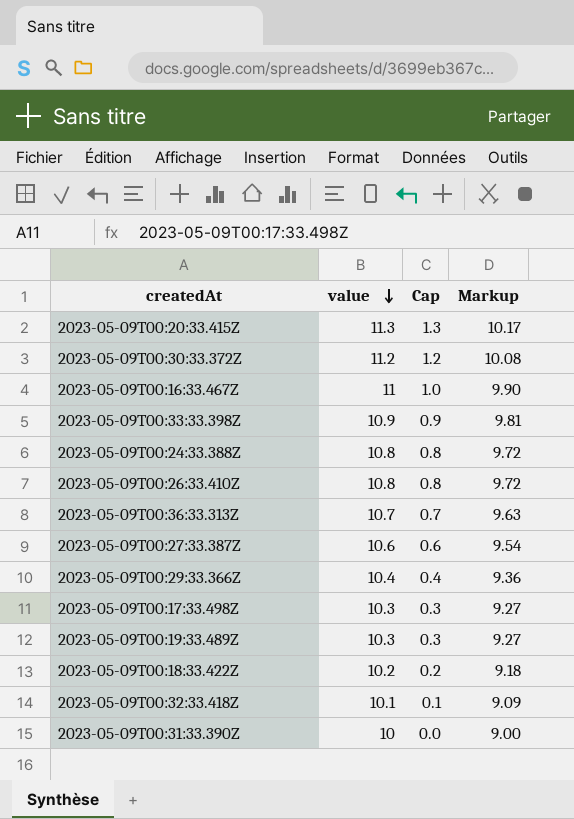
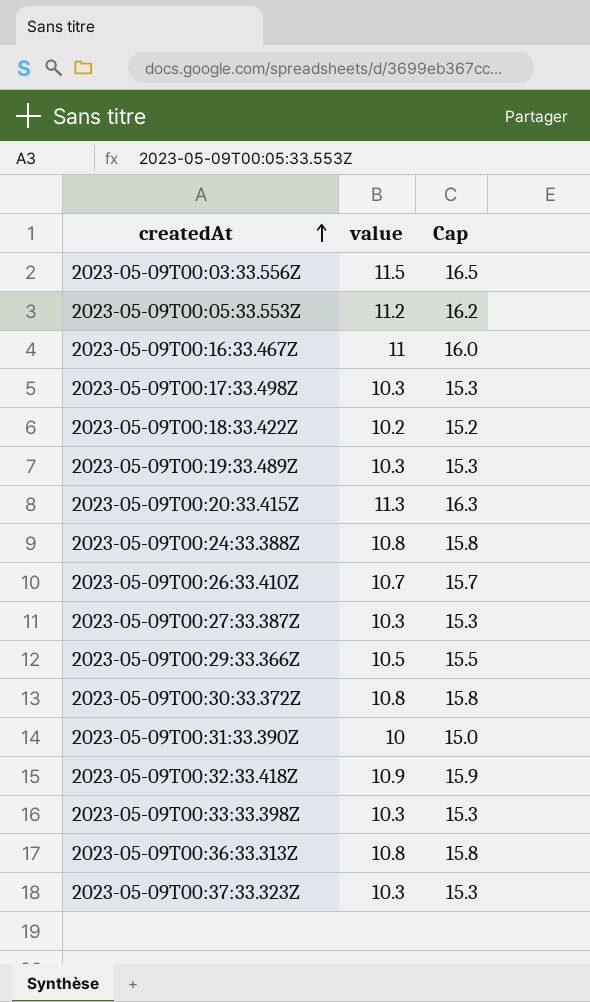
row order: value descending -> createdAt ascending
column Markup | formula: [value] * 0.9 -> none
column Cap | formula: [value] - 10 -> [value] + 5
row 2023-05-09T00:03:33.556Z: none -> 11.5 | 16.5
row 2023-05-09T00:05:33.553Z: none -> 11.2 | 16.2
2023-05-09T00:26:33.410Z | value: 10.8 -> 10.7
2023-05-09T00:27:33.387Z | value: 10.6 -> 10.3
2023-05-09T00:29:33.366Z | value: 10.4 -> 10.5
2023-05-09T00:30:33.372Z | value: 11.2 -> 10.8
2023-05-09T00:32:33.418Z | value: 10.1 -> 10.9
2023-05-09T00:33:33.398Z | value: 10.9 -> 10.3
2023-05-09T00:36:33.313Z | value: 10.7 -> 10.8
row 2023-05-09T00:37:33.323Z: none -> 10.3 | 15.3

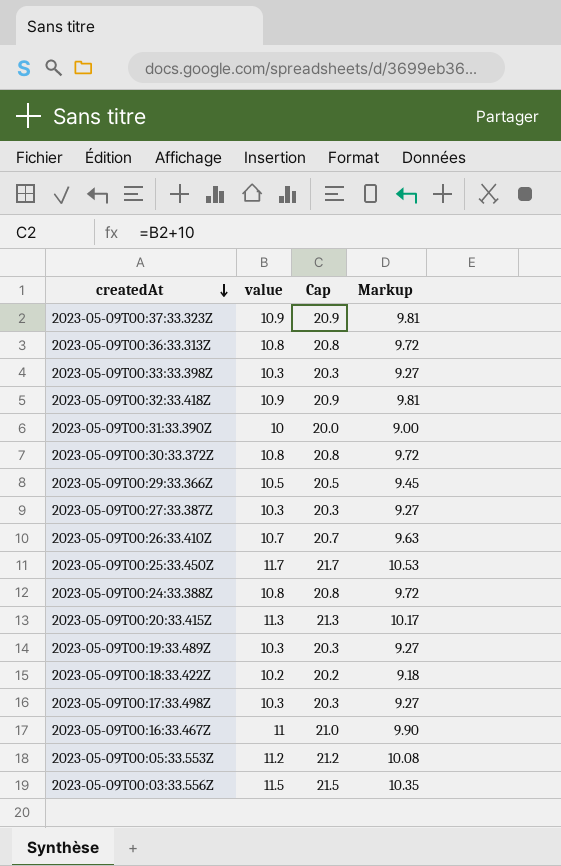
row order: createdAt ascending -> createdAt descending
column Cap | formula: [value] + 5 -> [value] + 10
column Markup | formula: none -> [value] * 0.9
2023-05-09T00:37:33.323Z | value: 10.3 -> 10.9
row 2023-05-09T00:25:33.450Z: none -> 11.7 | 21.7 | 10.53

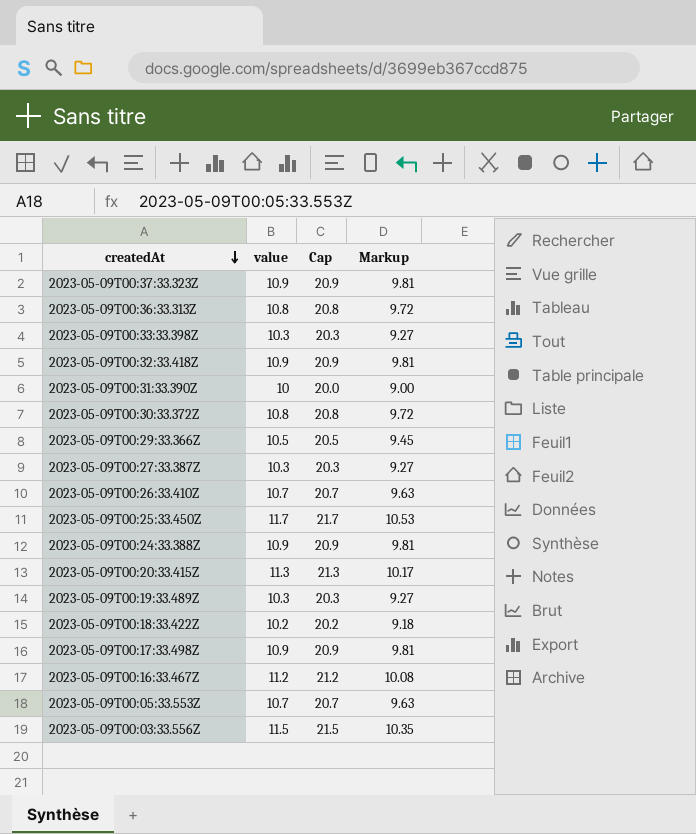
2023-05-09T00:24:33.388Z | value: 10.8 -> 10.9
2023-05-09T00:24:33.388Z | Cap: 20.8 -> 20.9
2023-05-09T00:24:33.388Z | Markup: 9.72 -> 9.81
2023-05-09T00:17:33.498Z | value: 10.3 -> 10.9
2023-05-09T00:17:33.498Z | Cap: 20.3 -> 20.9
2023-05-09T00:17:33.498Z | Markup: 9.27 -> 9.81
2023-05-09T00:16:33.467Z | value: 11 -> 11.2
2023-05-09T00:16:33.467Z | Cap: 21.0 -> 21.2
2023-05-09T00:16:33.467Z | Markup: 9.90 -> 10.08
2023-05-09T00:05:33.553Z | value: 11.2 -> 10.7
2023-05-09T00:05:33.553Z | Cap: 21.2 -> 20.7
2023-05-09T00:05:33.553Z | Markup: 10.08 -> 9.63

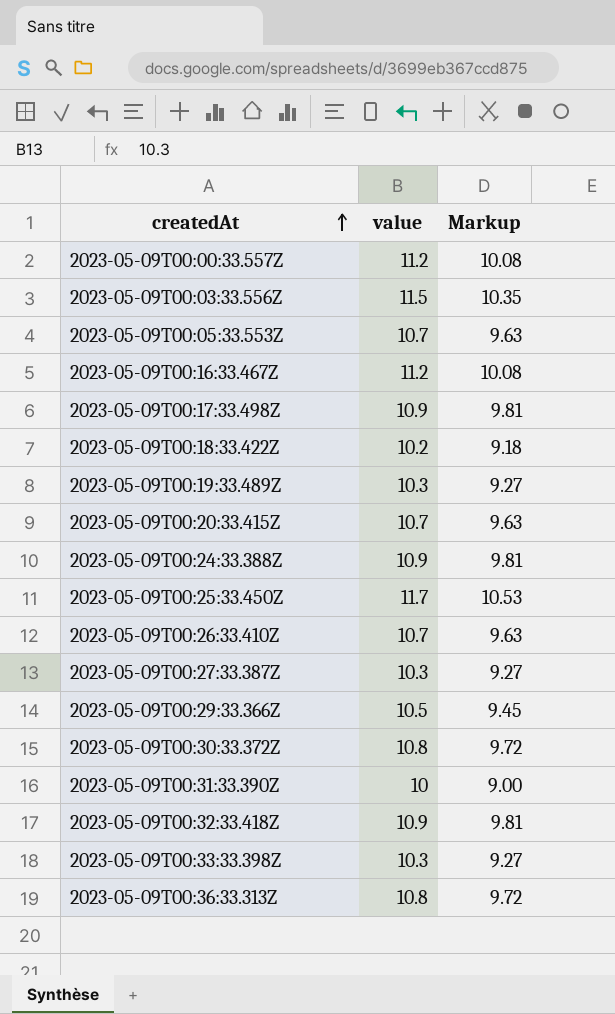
row order: createdAt descending -> createdAt ascending
column Cap | formula: [value] + 10 -> none
row 2023-05-09T00:37:33.323Z: 10.9 | 20.9 | 9.81 -> none
row 2023-05-09T00:00:33.557Z: none -> 11.2 | 10.08
2023-05-09T00:20:33.415Z | value: 11.3 -> 10.7
2023-05-09T00:20:33.415Z | Markup: 10.17 -> 9.63

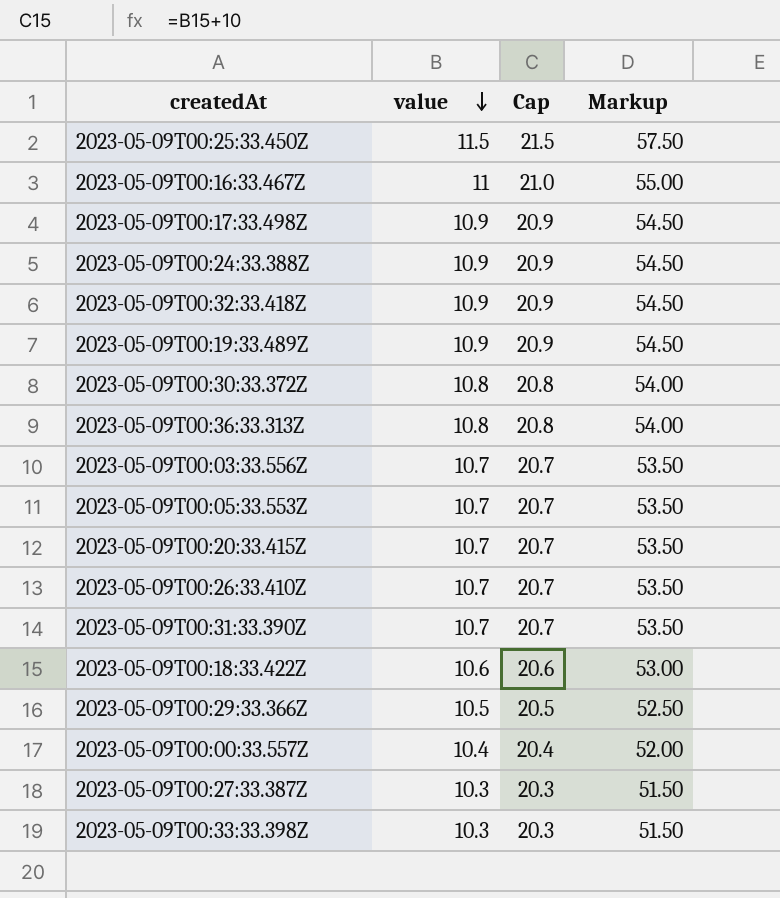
row order: createdAt ascending -> value descending
column Cap | formula: none -> [value] + 10
column Markup | formula: [value] * 0.9 -> [value] * 5
2023-05-09T00:25:33.450Z | value: 11.7 -> 11.5
2023-05-09T00:16:33.467Z | value: 11.2 -> 11
2023-05-09T00:19:33.489Z | value: 10.3 -> 10.9
2023-05-09T00:03:33.556Z | value: 11.5 -> 10.7
2023-05-09T00:31:33.390Z | value: 10 -> 10.7
2023-05-09T00:18:33.422Z | value: 10.2 -> 10.6
2023-05-09T00:00:33.557Z | value: 11.2 -> 10.4

